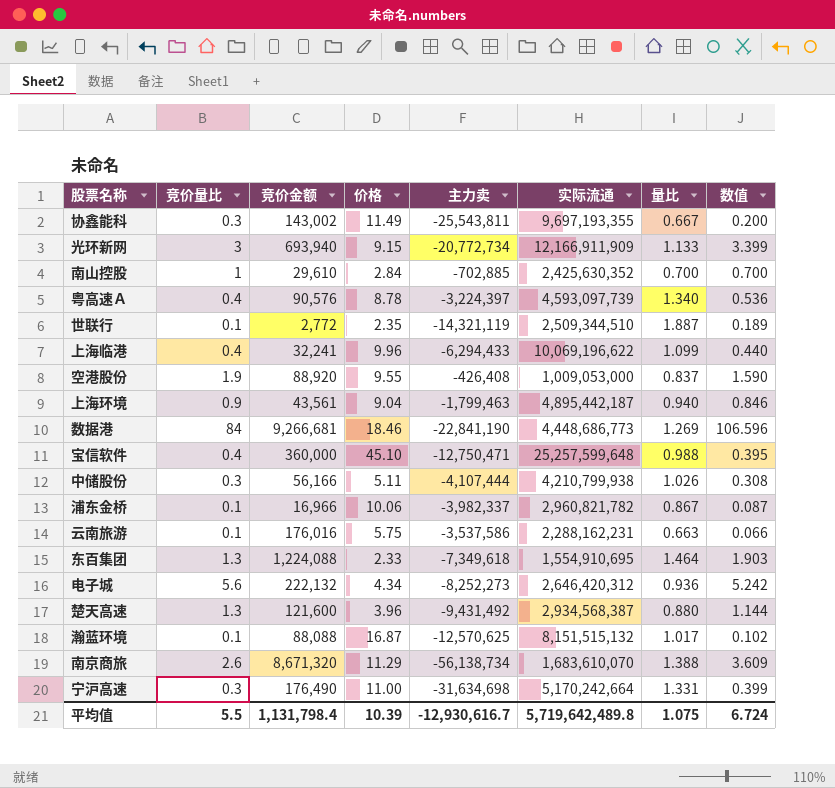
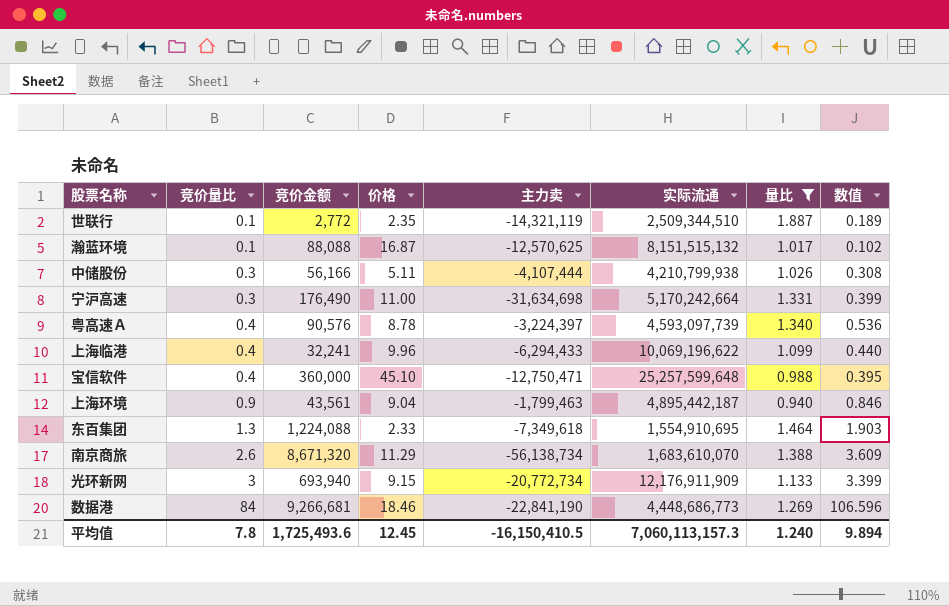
filter: none -> 量比 >= 0.940
row order: none -> 竞价量比 ascending
光环新网 | 实际流通: 12,166,911,909 -> 12,176,911,909
平均值 | 竞价量比: 5.5 -> 7.8
平均值 | 竞价金额: 1,131,798.4 -> 1,725,493.6
平均值 | 价格: 10.39 -> 12.45
平均值 | 主力卖: -12,930,616.7 -> -16,150,410.5
平均值 | 实际流通: 5,719,642,489.8 -> 7,060,113,157.3
平均值 | 量比: 1.075 -> 1.240
平均值 | 数值: 6.724 -> 9.894

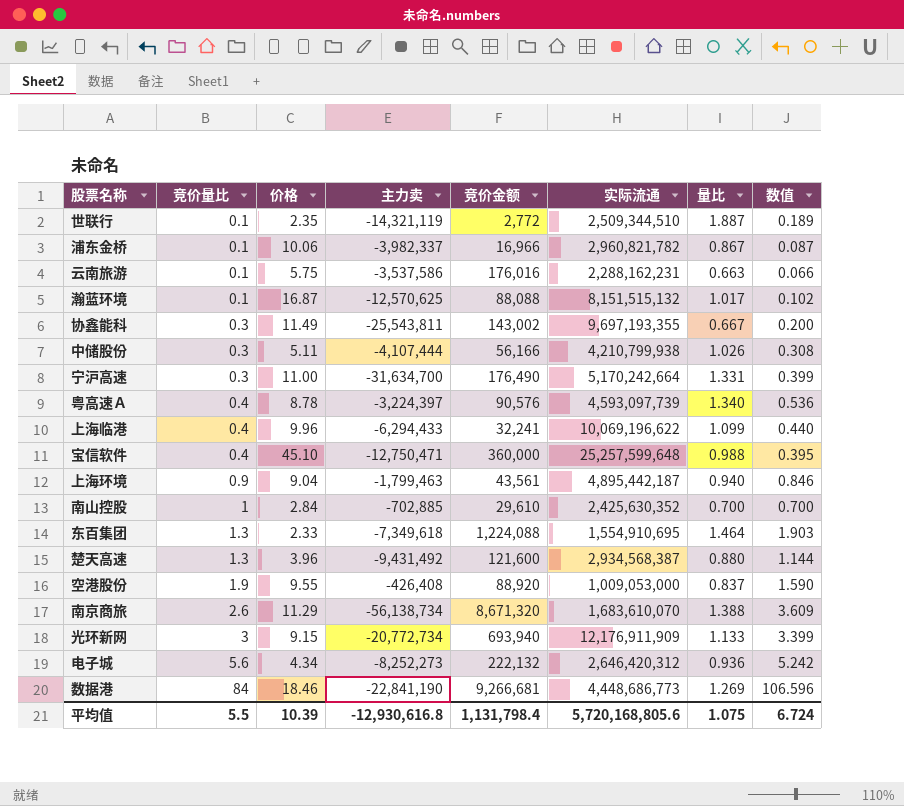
filter: 量比 >= 0.940 -> none
column 竞价金额 | position: 3 -> 5
宁沪高速 | 主力卖: -31,634,698 -> -31,634,700
平均值 | 竞价量比: 7.8 -> 5.5
平均值 | 价格: 12.45 -> 10.39
平均值 | 主力卖: -16,150,410.5 -> -12,930,616.8
平均值 | 竞价金额: 1,725,493.6 -> 1,131,798.4
平均值 | 实际流通: 7,060,113,157.3 -> 5,720,168,805.6
平均值 | 量比: 1.240 -> 1.075
平均值 | 数值: 9.894 -> 6.724

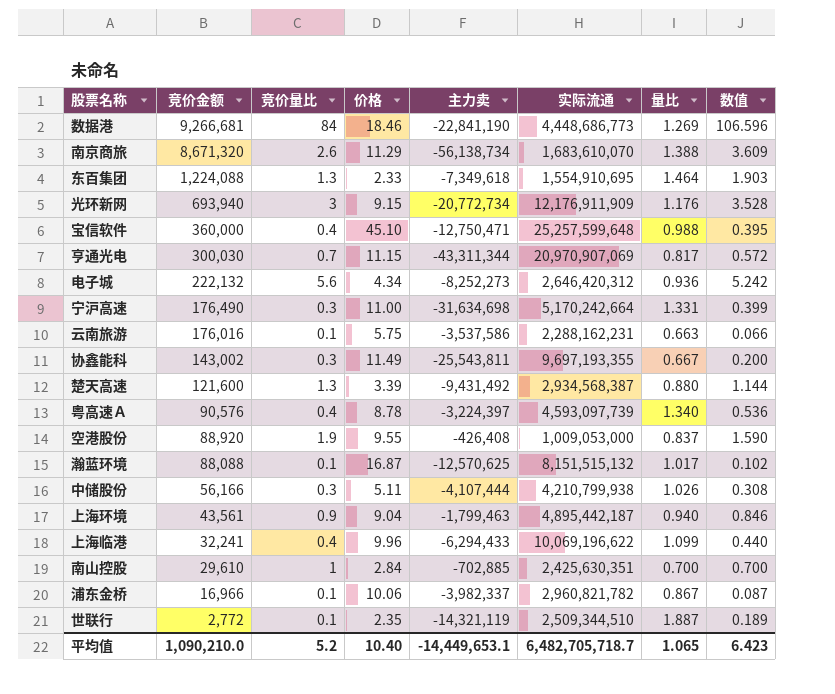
row order: 竞价量比 ascending -> 竞价金额 descending
column 竞价金额 | position: 5 -> 2
光环新网 | 量比: 1.133 -> 1.176
光环新网 | 数值: 3.399 -> 3.528
row 亨通光电: none -> 300,030 | 0.7 | 11.15 | -43,311,344 | 20,970,907,069 | 0.817 | 0.572
宁沪高速 | 主力卖: -31,634,700 -> -31,634,698
楚天高速 | 价格: 3.96 -> 3.39
南山控股 | 实际流通: 2,425,630,352 -> 2,425,630,351
平均值 | 竞价金额: 1,131,798.4 -> 1,090,210.0
平均值 | 竞价量比: 5.5 -> 5.2
平均值 | 价格: 10.39 -> 10.40
平均值 | 主力卖: -12,930,616.8 -> -14,449,653.1
平均值 | 实际流通: 5,720,168,805.6 -> 6,482,705,718.7
平均值 | 量比: 1.075 -> 1.065
平均值 | 数值: 6.724 -> 6.423

